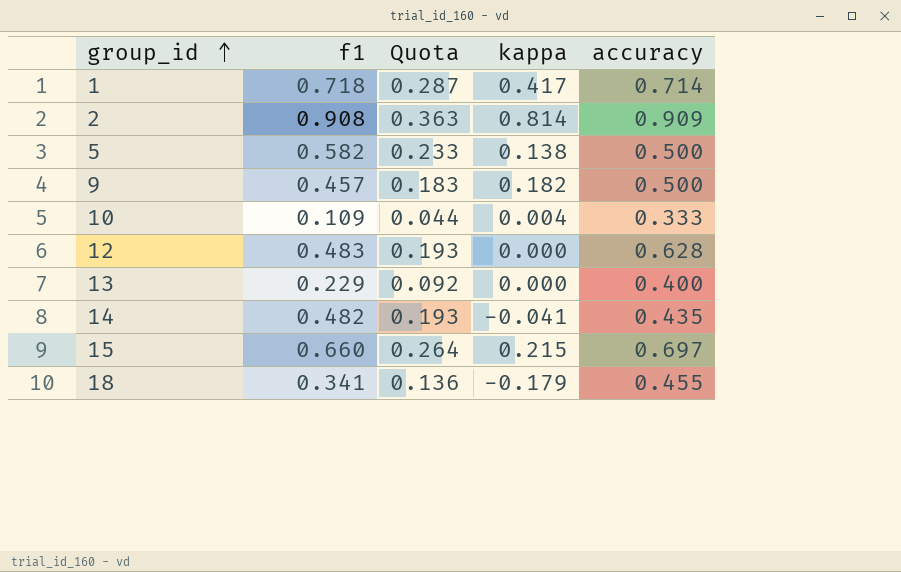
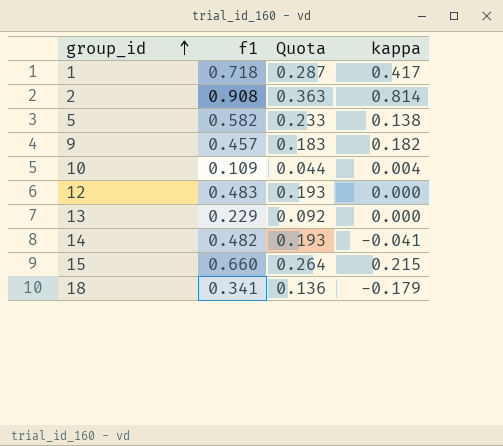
column accuracy | position: 5 -> none

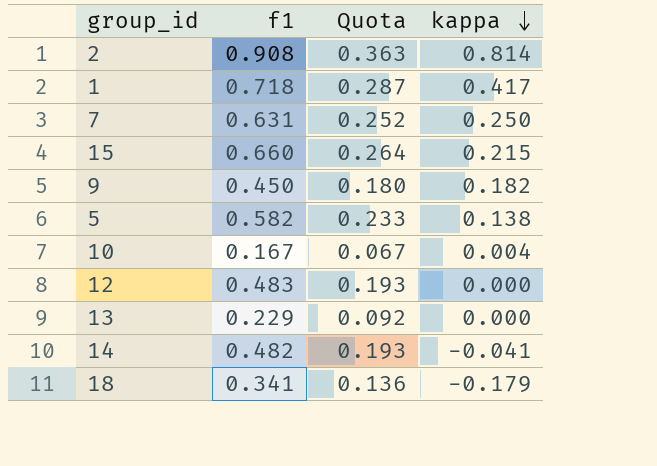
row order: group_id ascending -> kappa descending
row 7: none -> 0.631 | 0.252 | 0.250
9 | f1: 0.457 -> 0.450
9 | Quota: 0.183 -> 0.180
10 | f1: 0.109 -> 0.167
10 | Quota: 0.044 -> 0.067

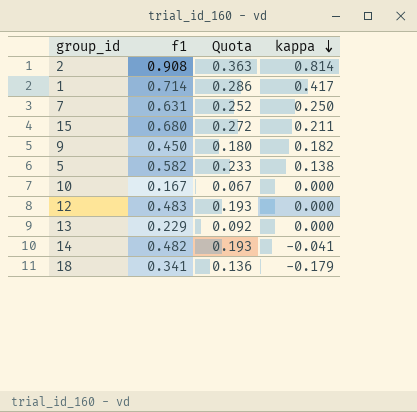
1 | f1: 0.718 -> 0.714
1 | Quota: 0.287 -> 0.286
15 | f1: 0.660 -> 0.680
15 | Quota: 0.264 -> 0.272
15 | kappa: 0.215 -> 0.211
10 | kappa: 0.004 -> 0.000

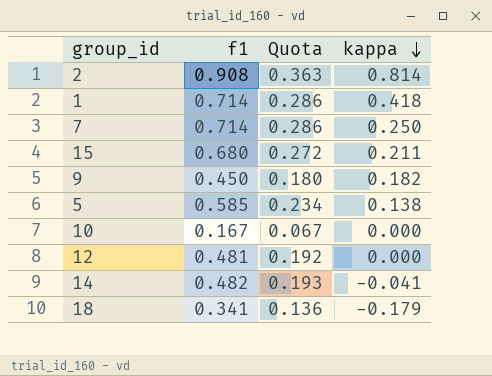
row 13: 0.229 | 0.092 | 0.000 -> none
1 | kappa: 0.417 -> 0.418
7 | f1: 0.631 -> 0.714
7 | Quota: 0.252 -> 0.286
5 | f1: 0.582 -> 0.585
5 | Quota: 0.233 -> 0.234
12 | f1: 0.483 -> 0.481
12 | Quota: 0.193 -> 0.192

